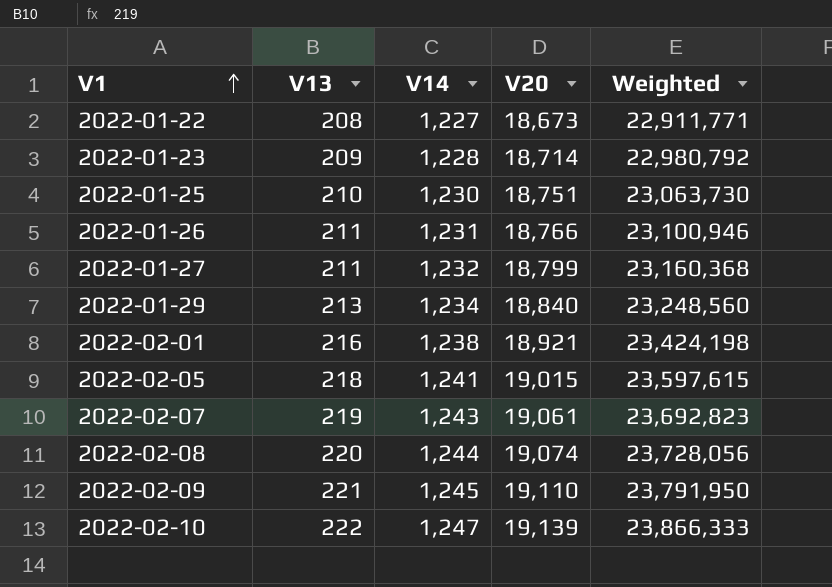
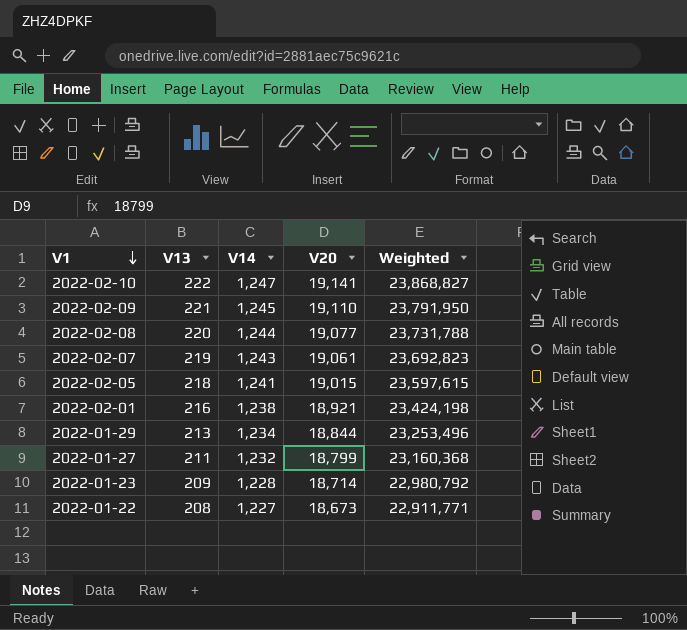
row order: V1 ascending -> V1 descending
row 2022-01-25: 210 | 1,230 | 18,751 | 23,063,730 -> none
row 2022-01-26: 211 | 1,231 | 18,766 | 23,100,946 -> none
2022-02-10 | V20: 19,139 -> 19,141
2022-02-10 | Weighted: 23,866,333 -> 23,868,827
2022-02-08 | V20: 19,074 -> 19,077
2022-02-08 | Weighted: 23,728,056 -> 23,731,788
2022-01-29 | V20: 18,840 -> 18,844
2022-01-29 | Weighted: 23,248,560 -> 23,253,496

